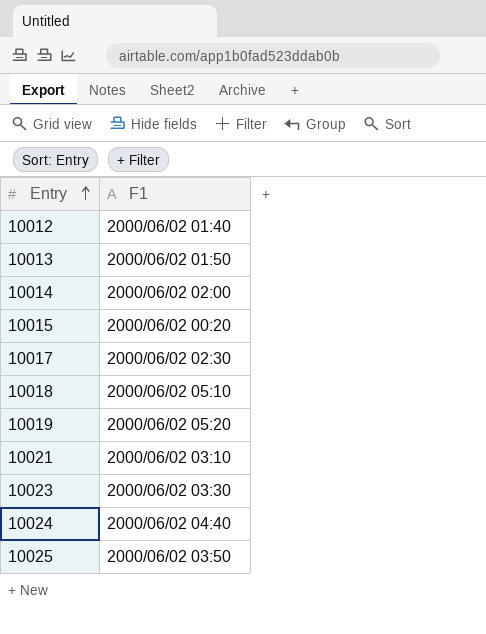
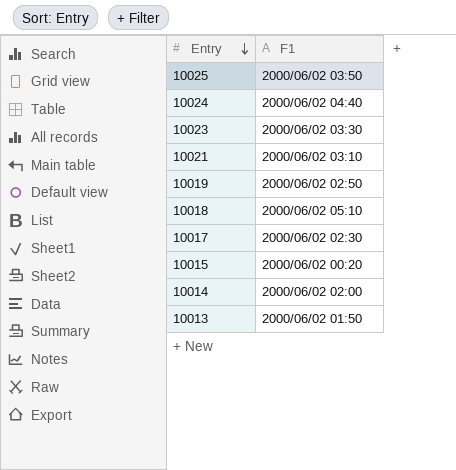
row order: Entry ascending -> Entry descending
row 10012: 2000/06/02 01:40 -> none
10019 | F1: 2000/06/02 05:20 -> 2000/06/02 02:50

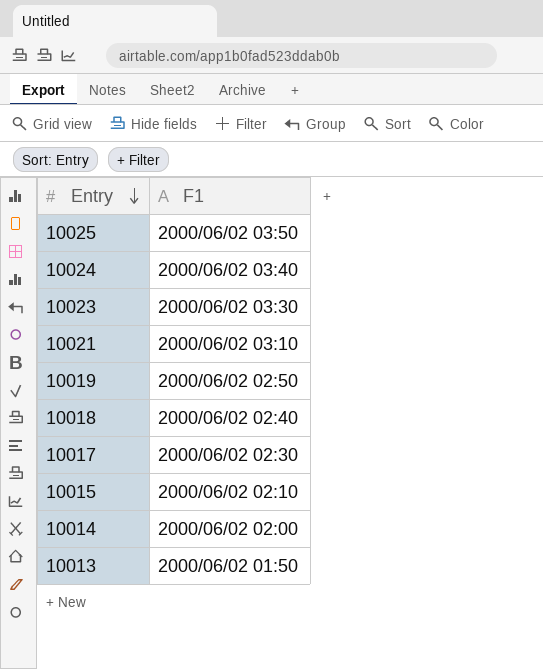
10024 | F1: 2000/06/02 04:40 -> 2000/06/02 03:40
10018 | F1: 2000/06/02 05:10 -> 2000/06/02 02:40
10015 | F1: 2000/06/02 00:20 -> 2000/06/02 02:10

